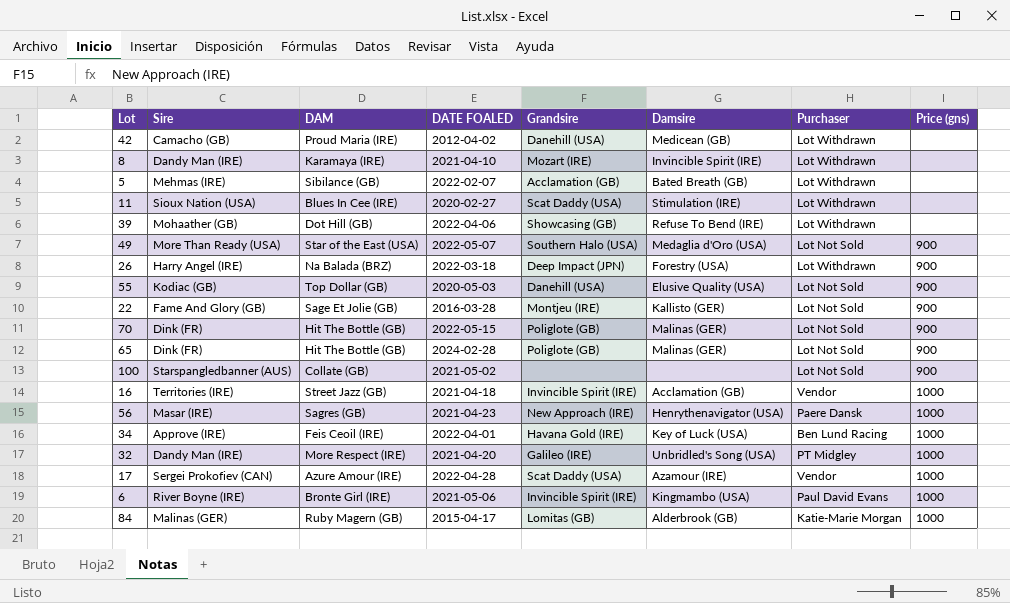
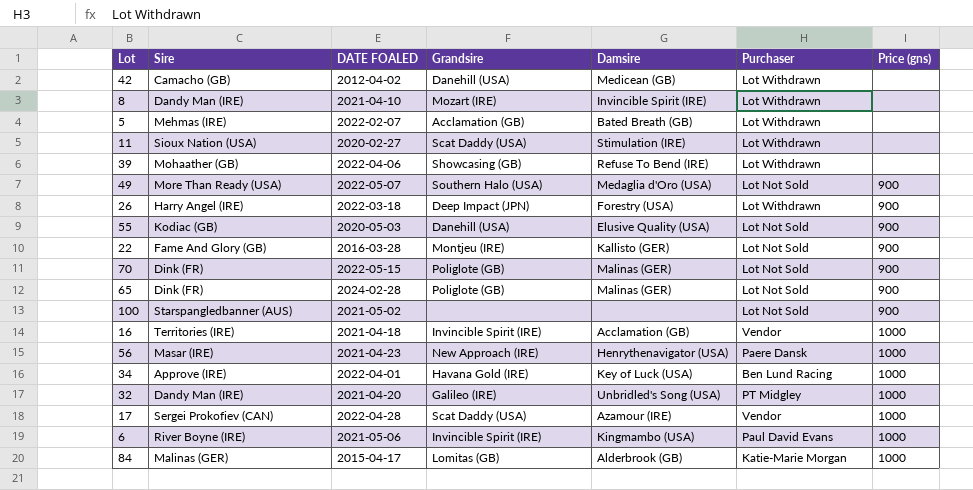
column DAM | position: 3 -> none

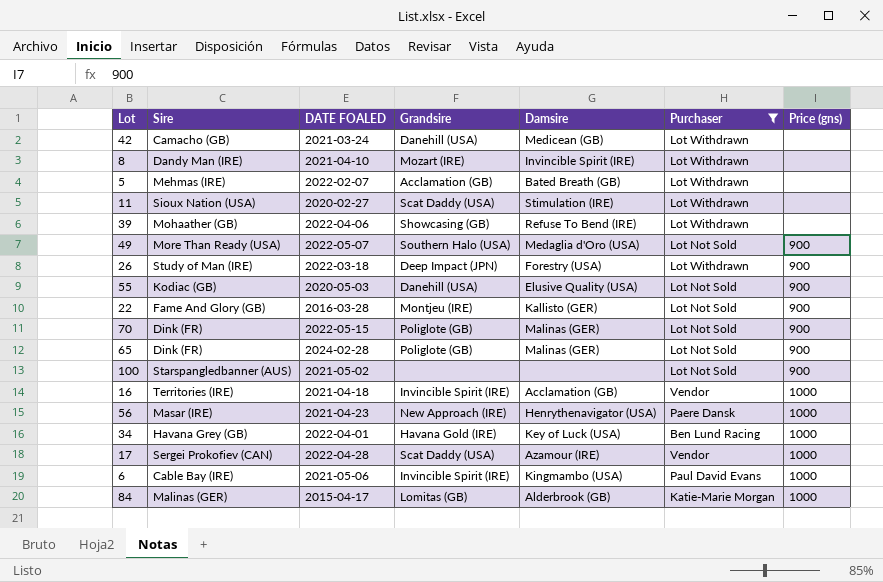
filter: none -> Purchaser != PT Midgley
42 | DATE FOALED: 2012-04-02 -> 2021-03-24
26 | Sire: Harry Angel (IRE) -> Study of Man (IRE)
34 | Sire: Approve (IRE) -> Havana Grey (GB)
6 | Sire: River Boyne (IRE) -> Cable Bay (IRE)

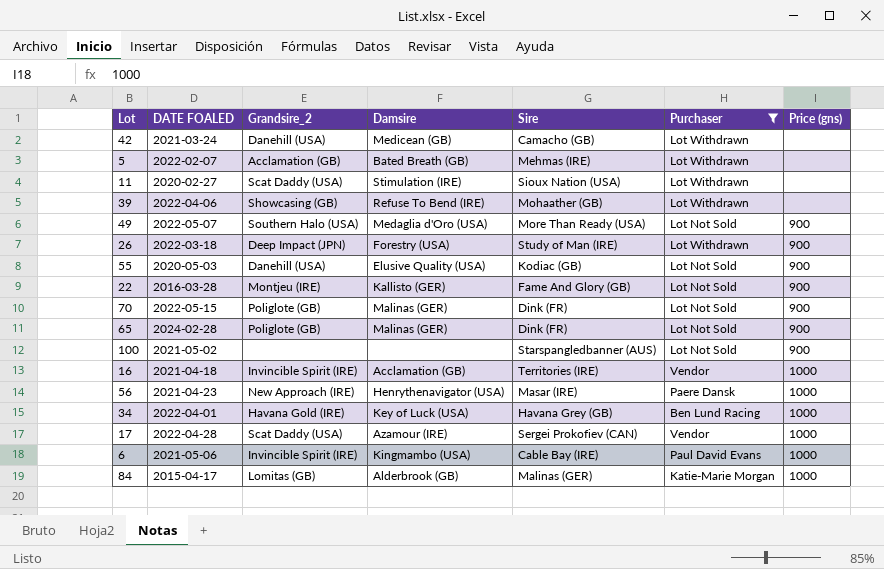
column name: Grandsire -> Grandsire_2
column Sire | position: 2 -> 5
row 8: Dandy Man (IRE) | 2021-04-10 | Mozart (IRE) | Invincible Spirit (IRE) | Lot Withdrawn | none -> none

